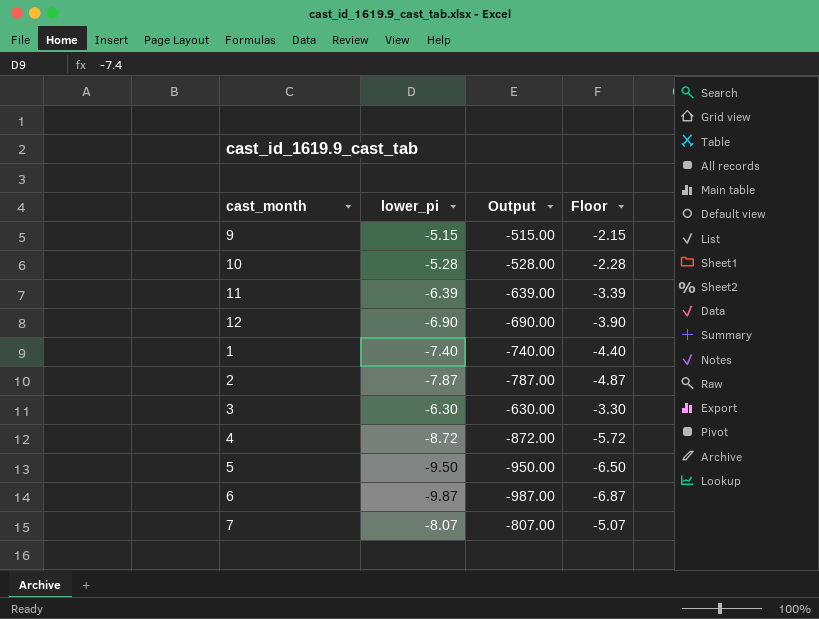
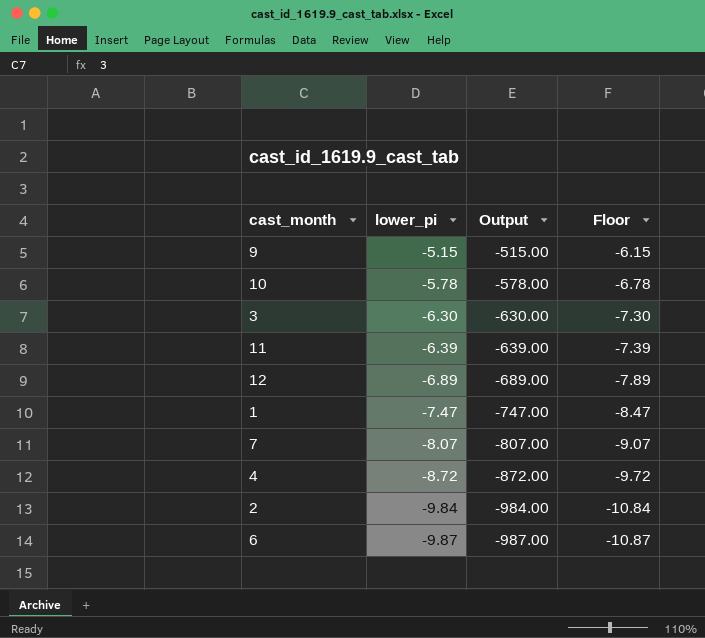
row order: none -> lower_pi descending
column Floor | formula: [lower_pi] + 3 -> [lower_pi] - 1
row 5: -9.50 | -950.00 | -6.50 -> none
10 | lower_pi: -5.28 -> -5.78
10 | Output: -528.00 -> -578.00
12 | lower_pi: -6.90 -> -6.89
12 | Output: -690.00 -> -689.00
1 | lower_pi: -7.40 -> -7.47
1 | Output: -740.00 -> -747.00
2 | lower_pi: -7.87 -> -9.84
2 | Output: -787.00 -> -984.00

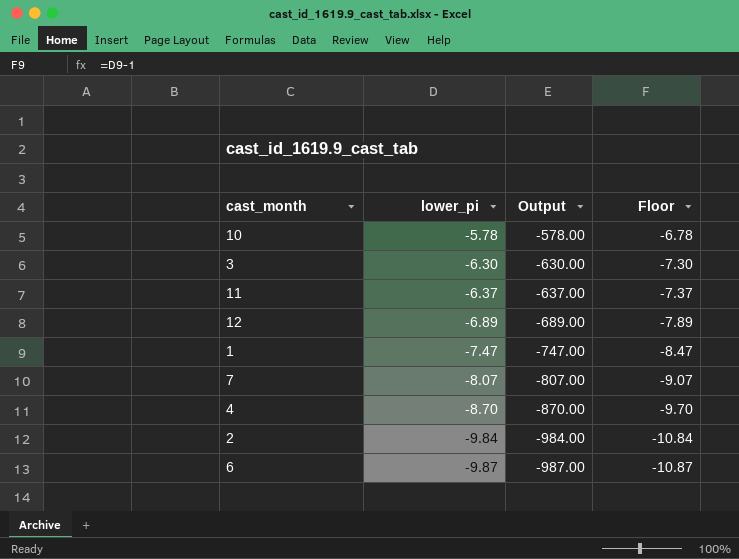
row 9: -5.15 | -515.00 | -6.15 -> none
11 | lower_pi: -6.39 -> -6.37
11 | Output: -639.00 -> -637.00
11 | Floor: -7.39 -> -7.37
4 | lower_pi: -8.72 -> -8.70
4 | Output: -872.00 -> -870.00
4 | Floor: -9.72 -> -9.70

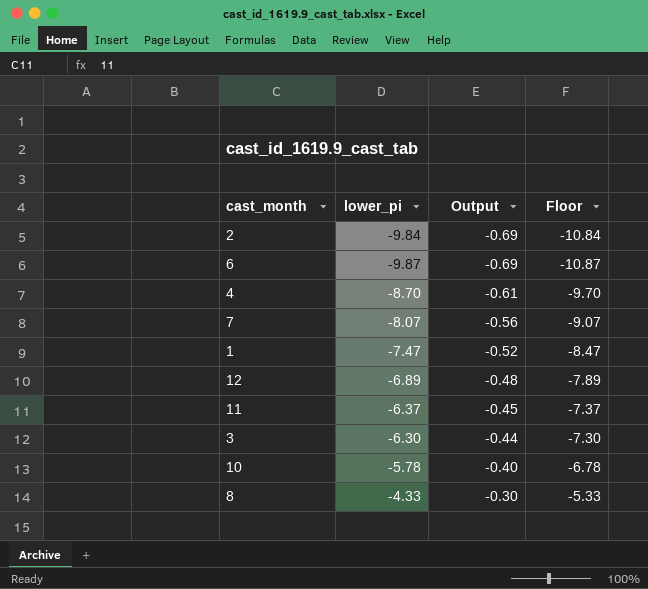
row order: lower_pi descending -> Output ascending
column Output | formula: [lower_pi] * 100 -> [lower_pi] * 0.07
row 8: none -> -4.33 | -0.30 | -5.33

